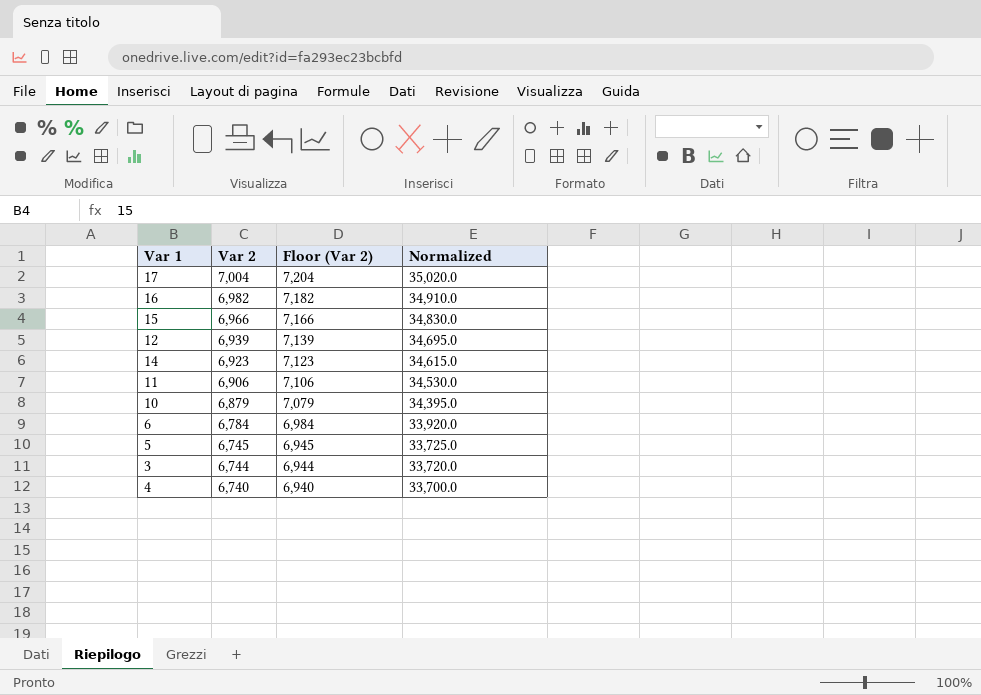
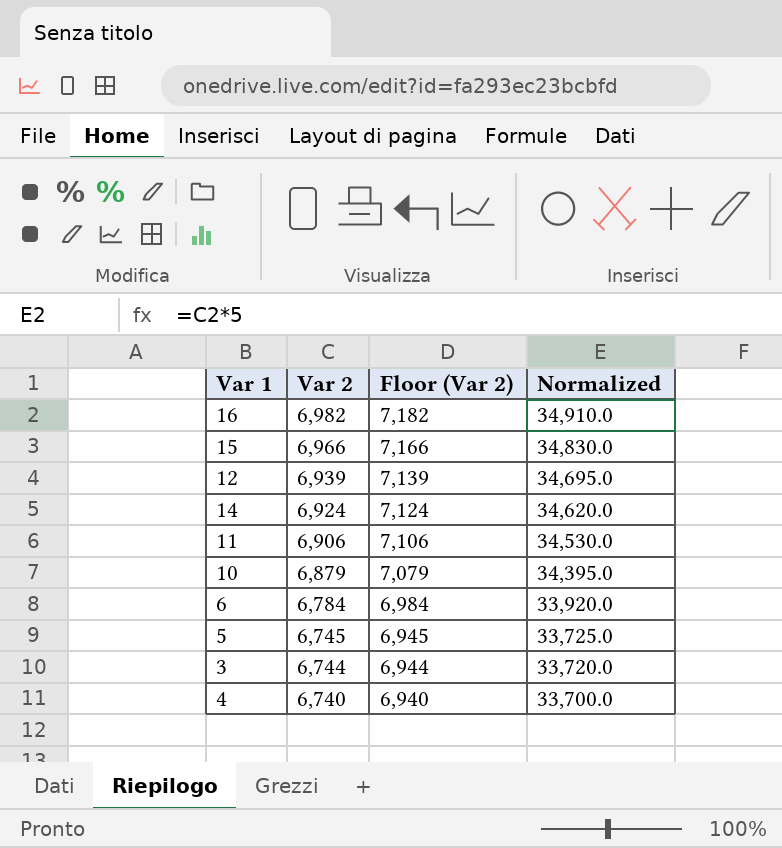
row 17: 7,004 | 7,204 | 35,020.0 -> none
14 | Var 2: 6,923 -> 6,924
14 | Floor (Var 2): 7,123 -> 7,124
14 | Normalized: 34,615.0 -> 34,620.0

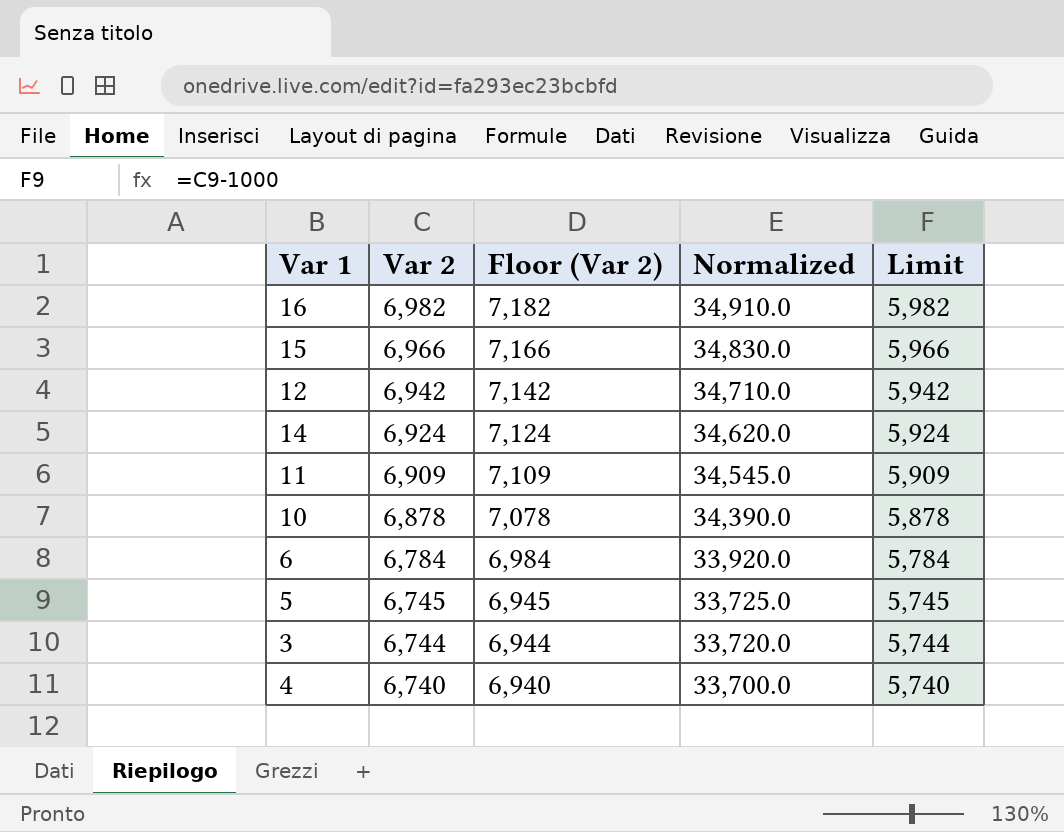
column Limit | formula: none -> [Var 2] - 1000
12 | Var 2: 6,939 -> 6,942
12 | Floor (Var 2): 7,139 -> 7,142
12 | Normalized: 34,695.0 -> 34,710.0
11 | Var 2: 6,906 -> 6,909
11 | Floor (Var 2): 7,106 -> 7,109
11 | Normalized: 34,530.0 -> 34,545.0
10 | Var 2: 6,879 -> 6,878
10 | Floor (Var 2): 7,079 -> 7,078
10 | Normalized: 34,395.0 -> 34,390.0

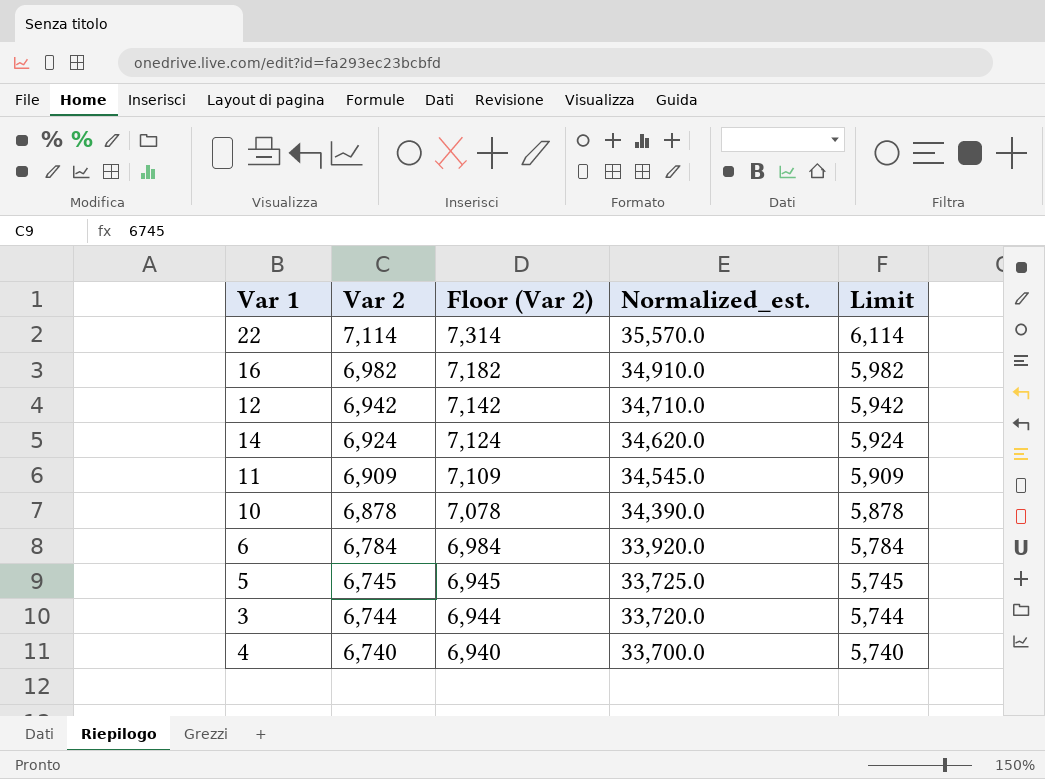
column name: Normalized -> Normalized_est.
row 15: 6,966 | 7,166 | 34,830.0 | 5,966 -> none
row 22: none -> 7,114 | 7,314 | 35,570.0 | 6,114

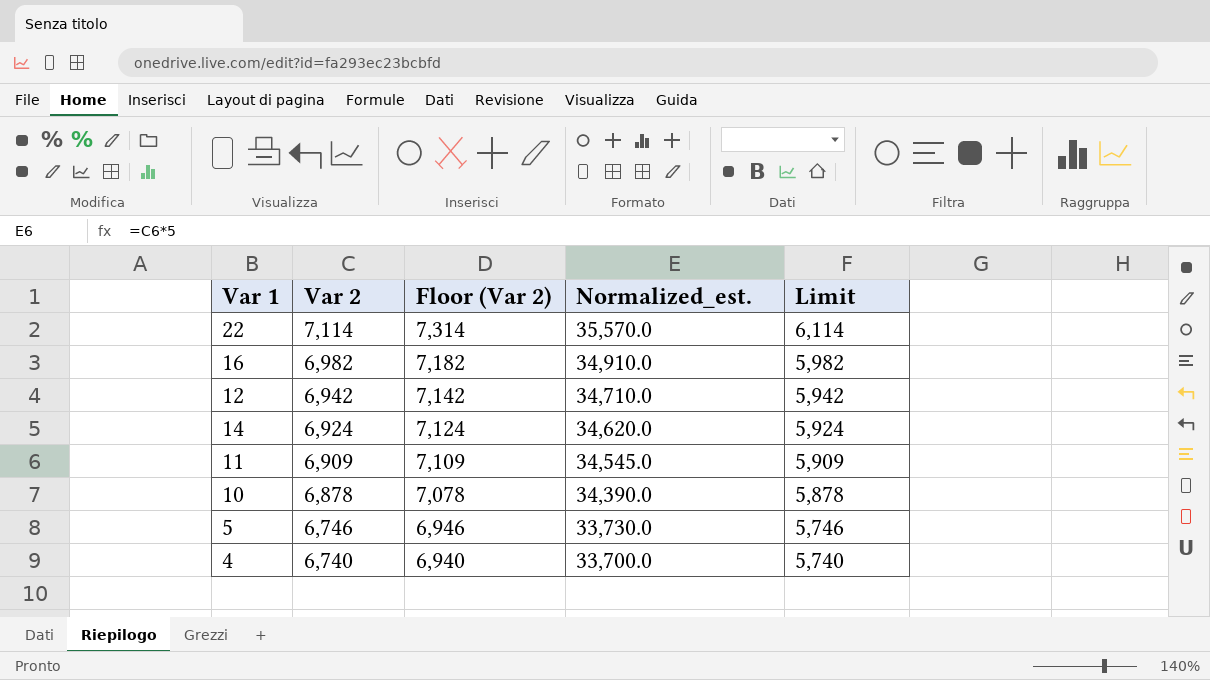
row 6: 6,784 | 6,984 | 33,920.0 | 5,784 -> none
row 3: 6,744 | 6,944 | 33,720.0 | 5,744 -> none
5 | Var 2: 6,745 -> 6,746
5 | Floor (Var 2): 6,945 -> 6,946
5 | Normalized_est.: 33,725.0 -> 33,730.0
5 | Limit: 5,745 -> 5,746

